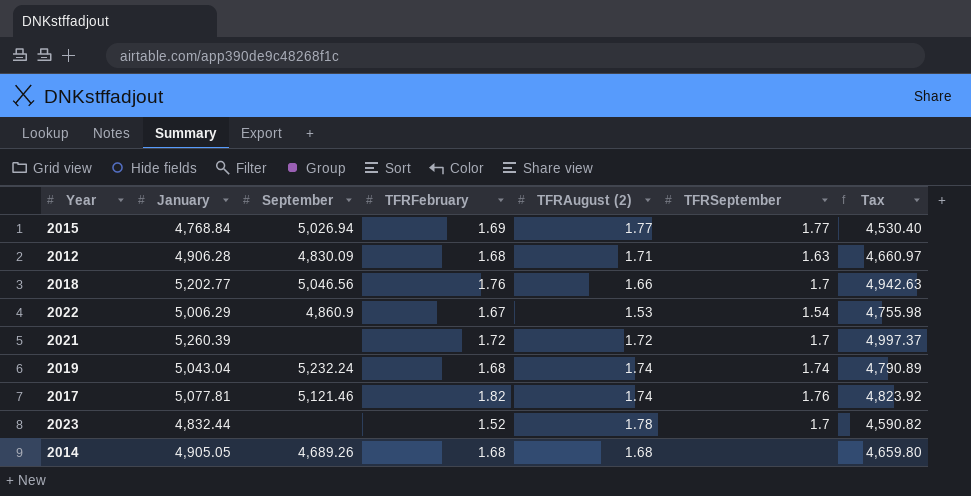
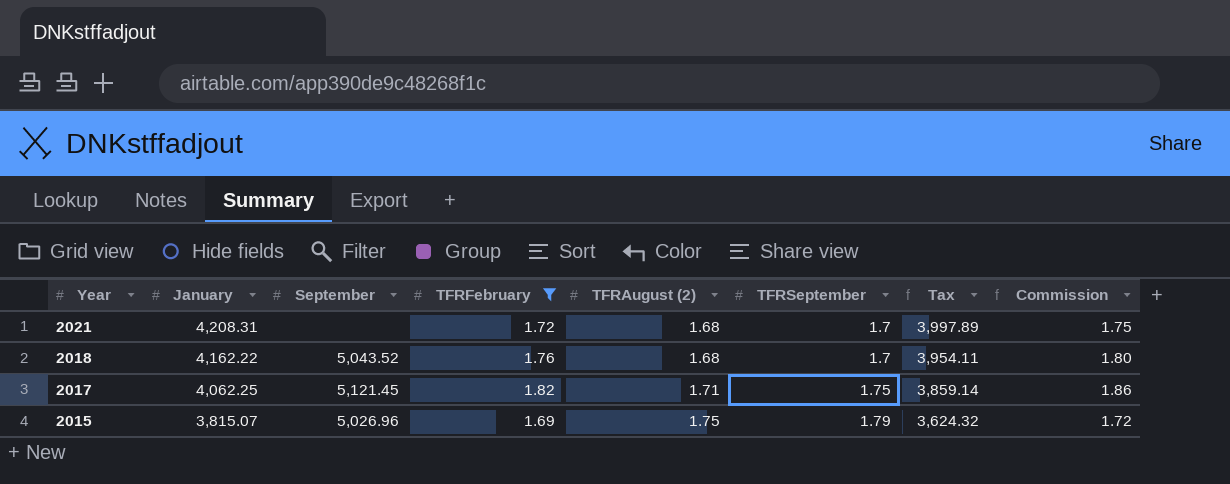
filter: none -> TFRFebruary >= 1.69
row order: none -> Year descending
column Commission | formula: none -> [TFRFebruary] * 1.02
2021 | January: 5,260.39 -> 4,208.31
2021 | TFRAugust (2): 1.72 -> 1.68
2021 | Tax: 4,997.37 -> 3,997.89
2018 | January: 5,202.77 -> 4,162.22
2018 | September: 5,046.56 -> 5,043.52
2018 | TFRAugust (2): 1.66 -> 1.68
2018 | Tax: 4,942.63 -> 3,954.11
2017 | January: 5,077.81 -> 4,062.25
2017 | September: 5,121.46 -> 5,121.45
2017 | TFRAugust (2): 1.74 -> 1.71
2017 | TFRSeptember: 1.76 -> 1.75
2017 | Tax: 4,823.92 -> 3,859.14
2015 | January: 4,768.84 -> 3,815.07
2015 | September: 5,026.94 -> 5,026.96
2015 | TFRAugust (2): 1.77 -> 1.75
2015 | TFRSeptember: 1.77 -> 1.79
2015 | Tax: 4,530.40 -> 3,624.32

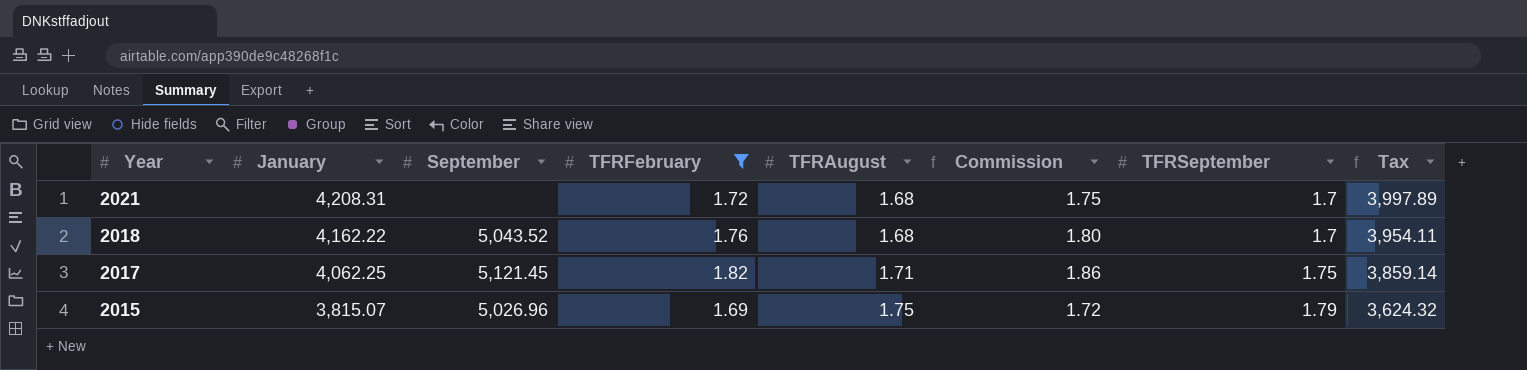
column name: TFRAugust (2) -> TFRAugust
column Commission | position: 8 -> 6

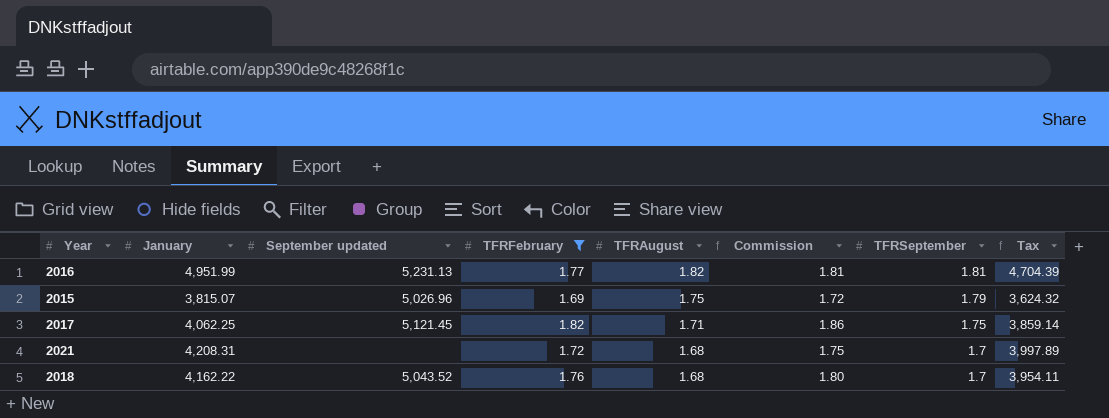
row order: Year descending -> TFRAugust descending
column name: September -> September updated
row 2016: none -> 4,951.99 | 5,231.13 | 1.77 | 1.82 | 1.81 | 1.81 | 4,704.39

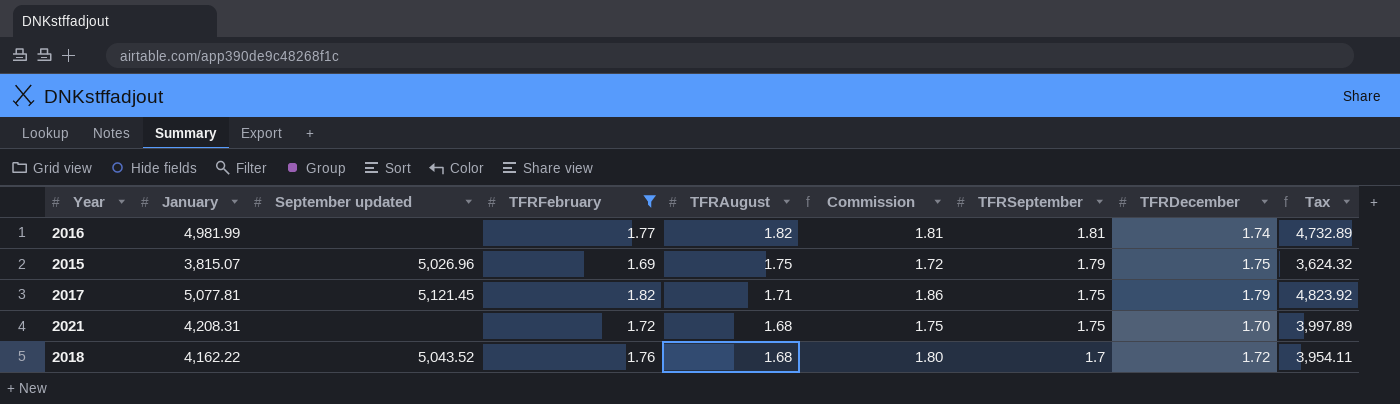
column TFRDecember | position: none -> 8
2016 | January: 4,951.99 -> 4,981.99
2016 | September updated: 5,231.13 -> none
2016 | Tax: 4,704.39 -> 4,732.89
2017 | January: 4,062.25 -> 5,077.81
2017 | Tax: 3,859.14 -> 4,823.92
2021 | TFRSeptember: 1.7 -> 1.75

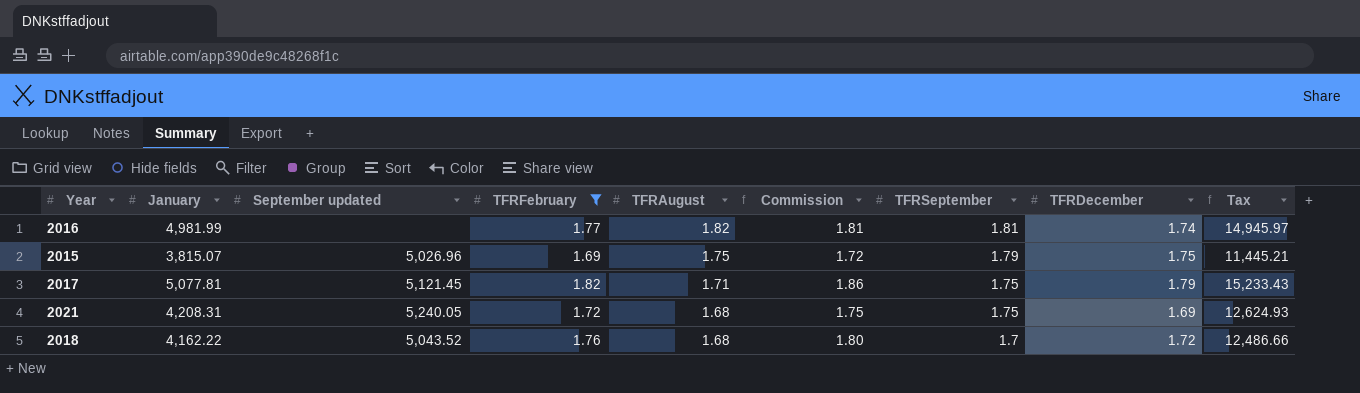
column Tax | formula: [January] * 0.95 -> [January] * 3
2021 | September updated: none -> 5,240.05
2021 | TFRDecember: 1.70 -> 1.69

